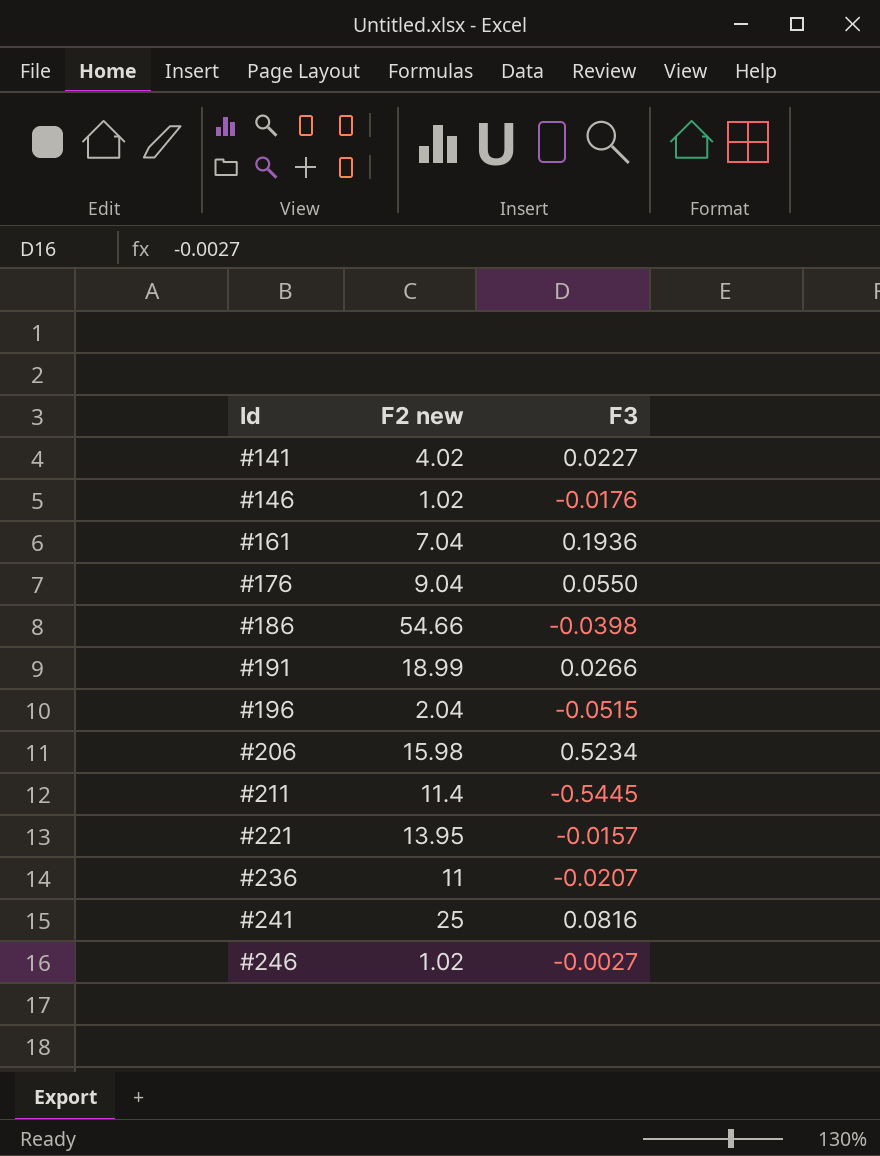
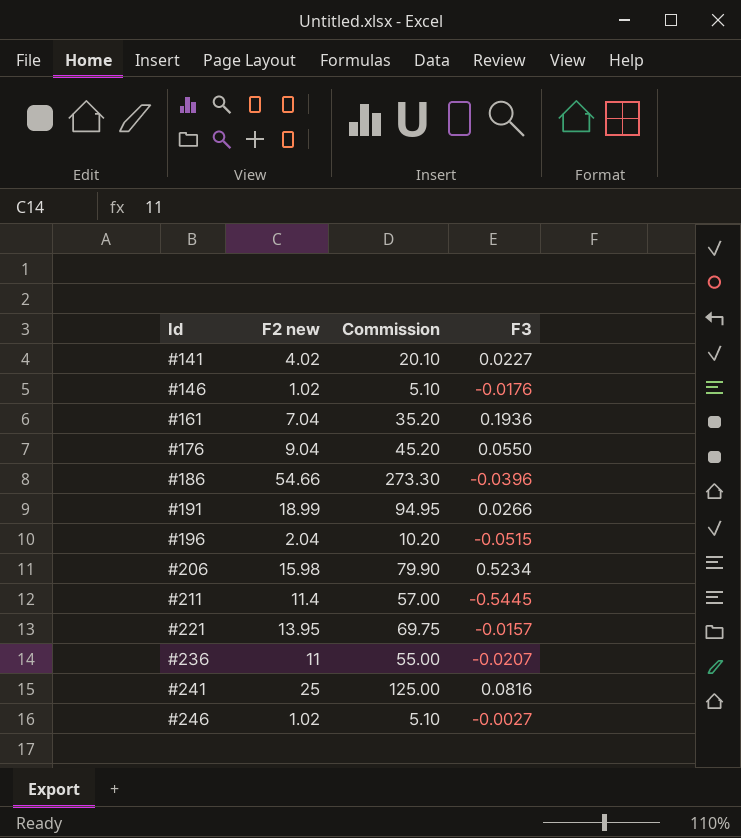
column Commission | formula: none -> [F2 new] * 5
#186 | F3: -0.0398 -> -0.0396

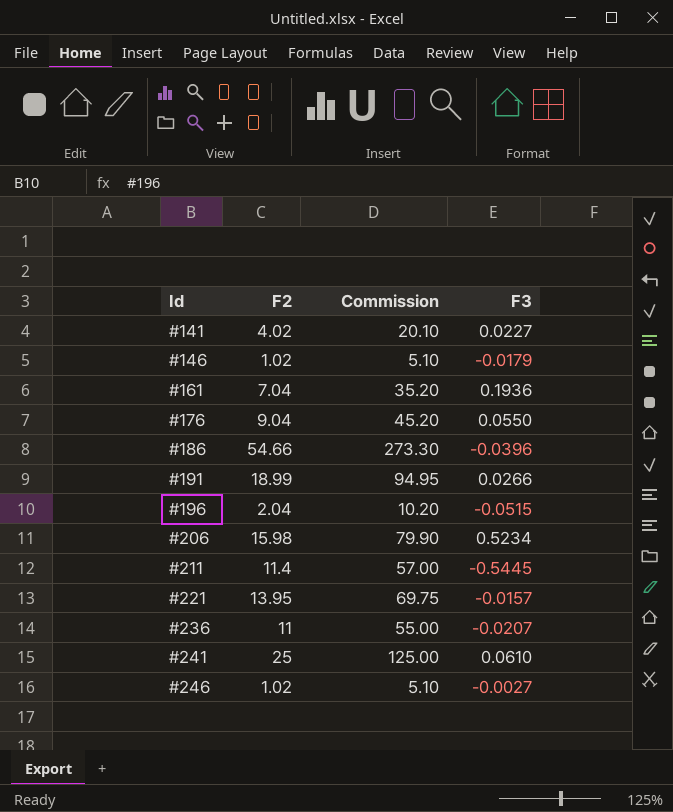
column name: F2 new -> F2
#146 | F3: -0.0176 -> -0.0179
#241 | F3: 0.0816 -> 0.0610

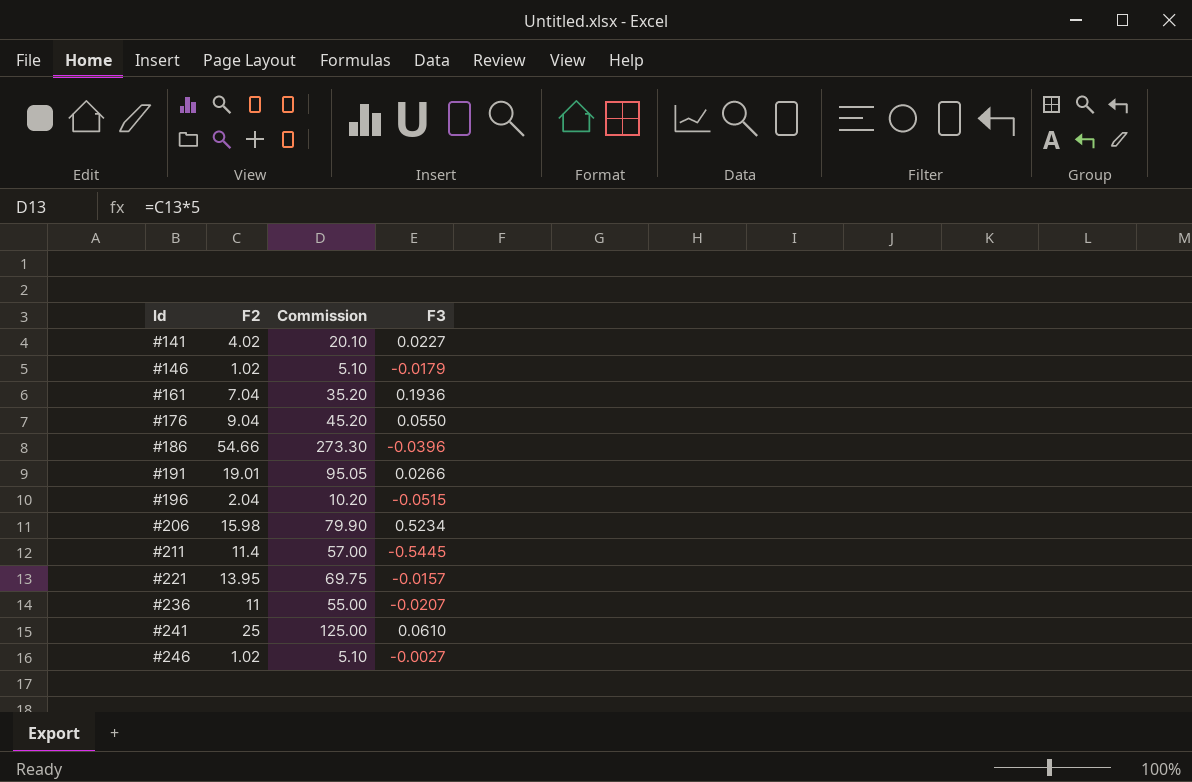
#191 | F2: 18.99 -> 19.01
#191 | Commission: 94.95 -> 95.05

